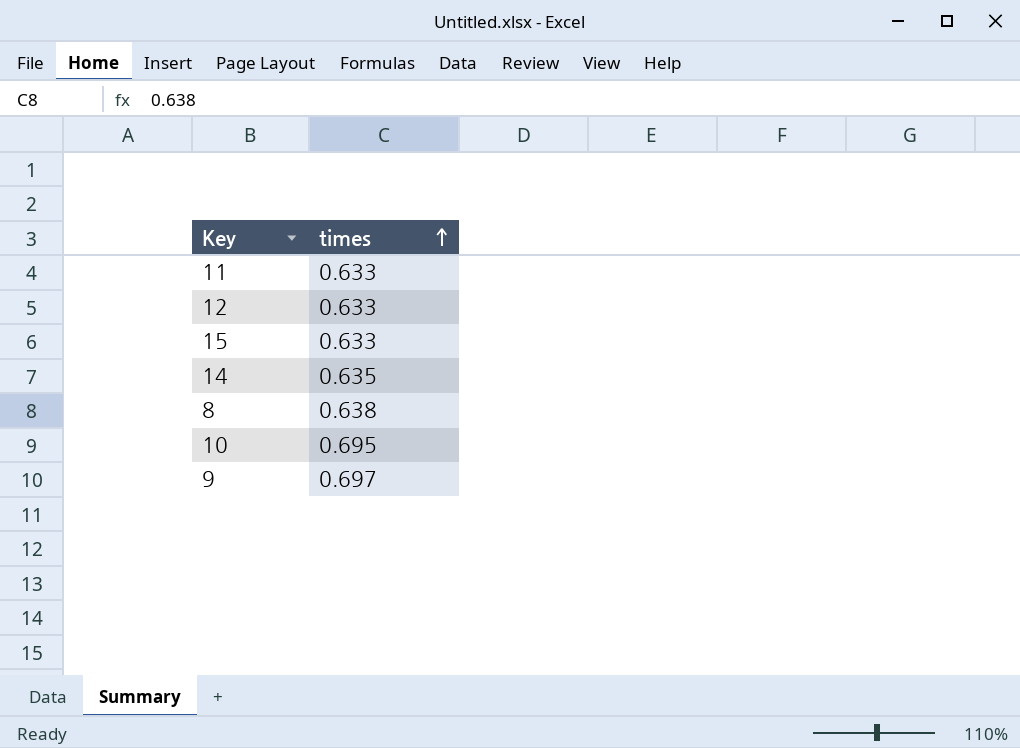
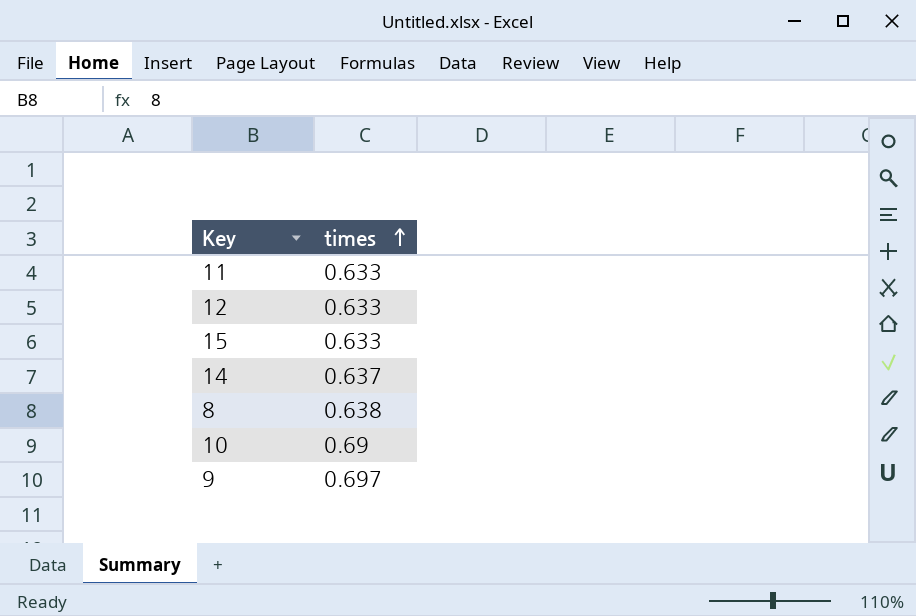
14 | times: 0.635 -> 0.637
10 | times: 0.695 -> 0.69

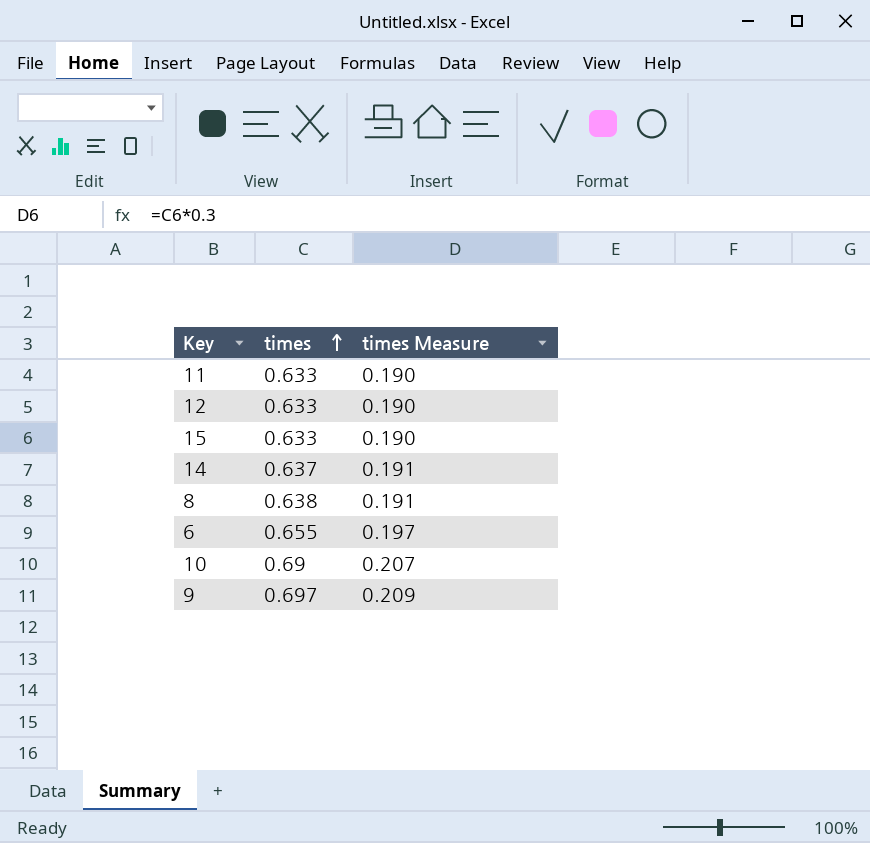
column times Measure | formula: none -> [times] * 0.3
row 6: none -> 0.655 | 0.197

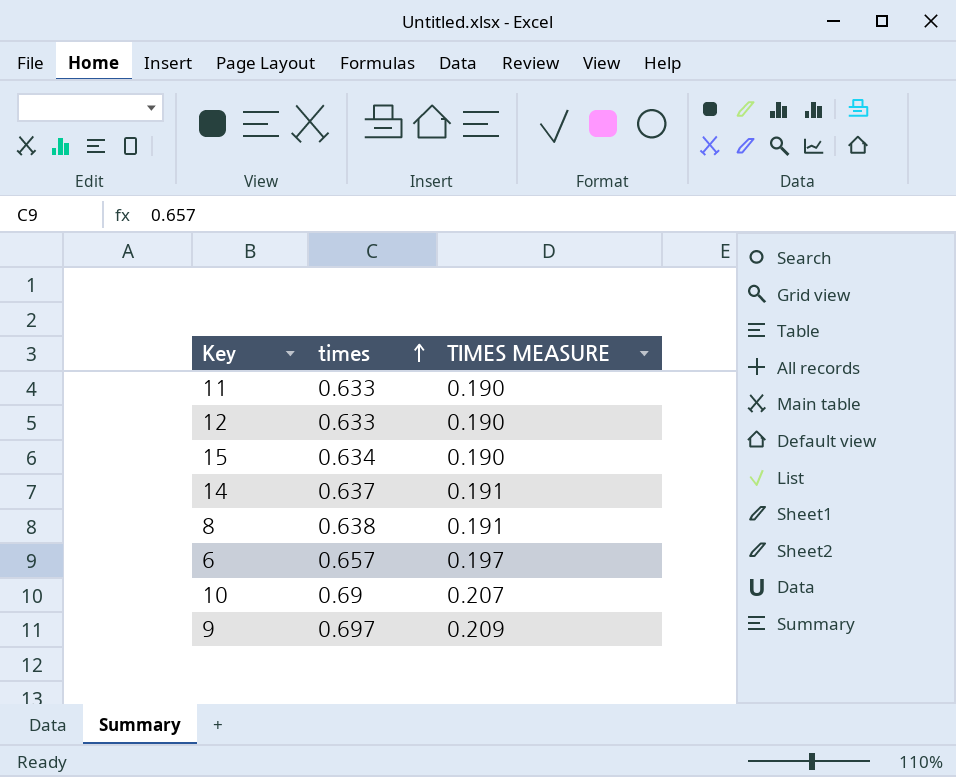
column name: times Measure -> TIMES MEASURE
15 | times: 0.633 -> 0.634
6 | times: 0.655 -> 0.657

